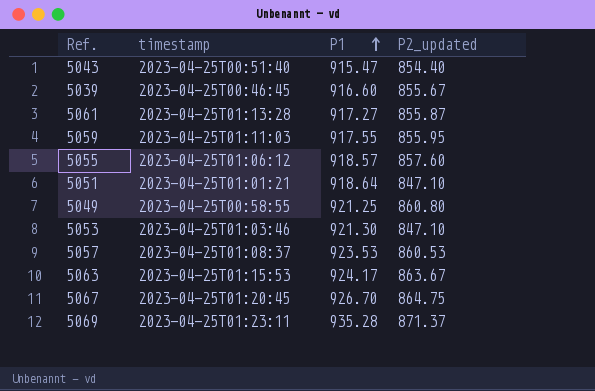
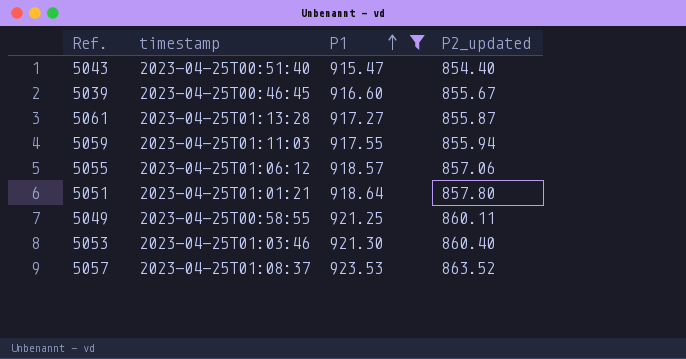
filter: none -> P1 <= 923.53
5059 | P2_updated: 855.95 -> 855.94
5055 | P2_updated: 857.60 -> 857.06
5051 | P2_updated: 847.10 -> 857.80
5049 | P2_updated: 860.80 -> 860.11
5053 | P2_updated: 847.10 -> 860.40
5057 | P2_updated: 860.53 -> 863.52

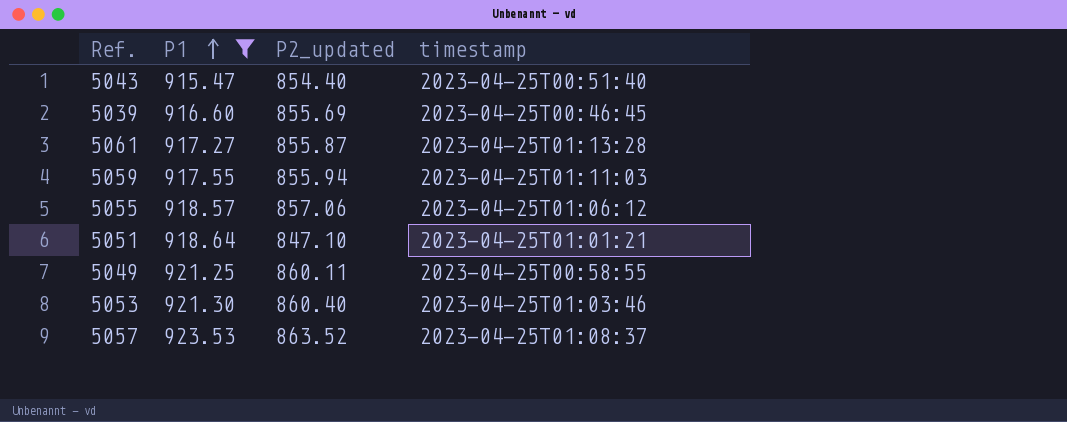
column timestamp | position: 2 -> 4
5039 | P2_updated: 855.67 -> 855.69
5051 | P2_updated: 857.80 -> 847.10

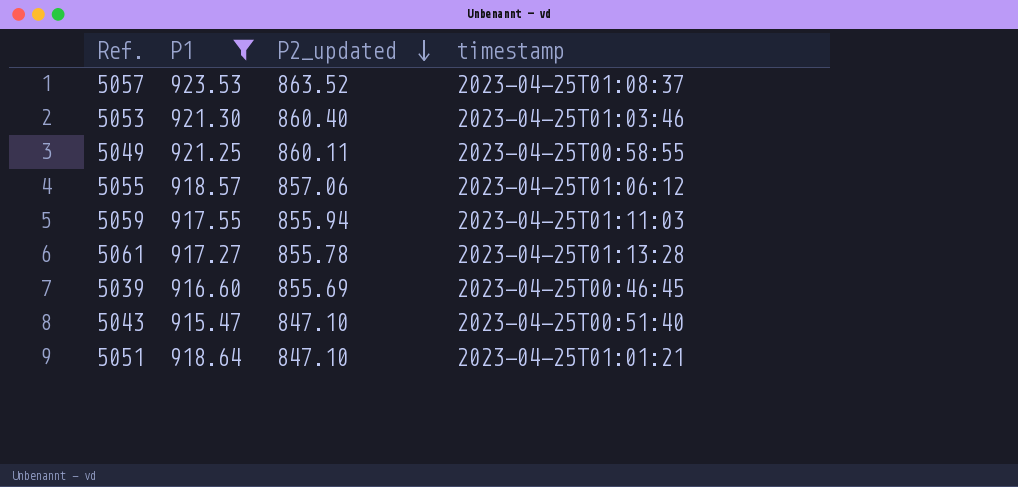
row order: P1 ascending -> P2_updated descending
5061 | P2_updated: 855.87 -> 855.78
5043 | P2_updated: 854.40 -> 847.10

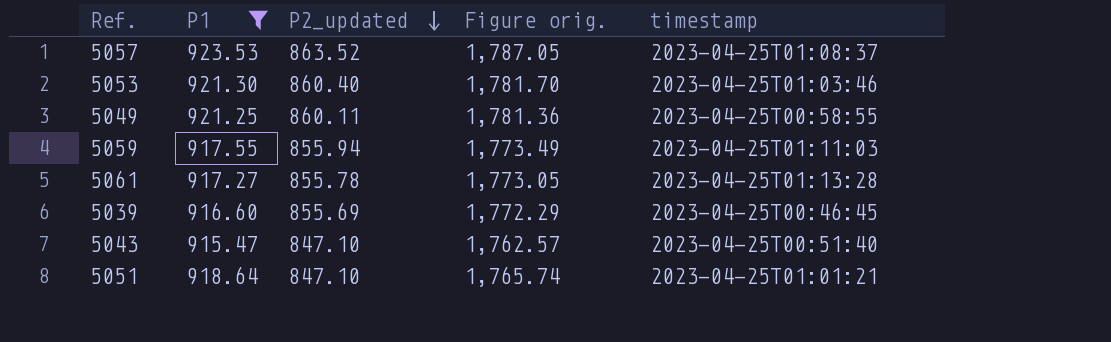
column Figure orig. | formula: none -> [P1] + [P2_updated]
row 5055: 918.57 | 857.06 | 2023-04-25T01:06:12 -> none

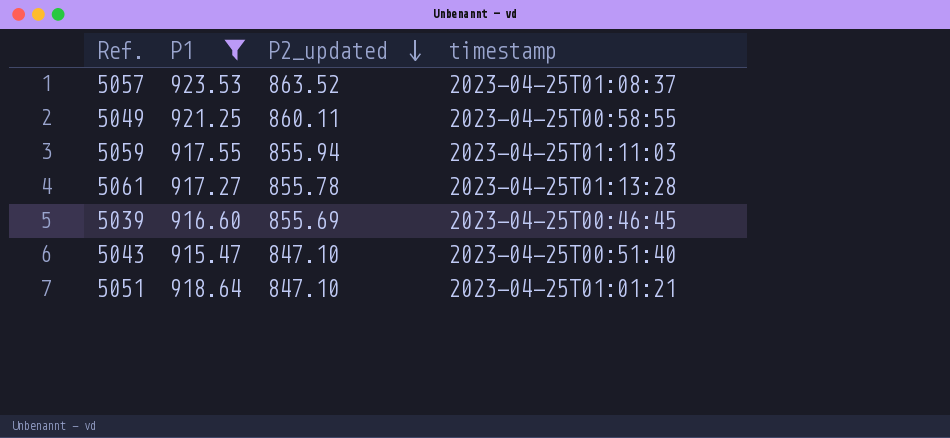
column Figure orig. | formula: [P1] + [P2_updated] -> none
row 5053: 921.30 | 860.40 | 1,781.70 | 2023-04-25T01:03:46 -> none

